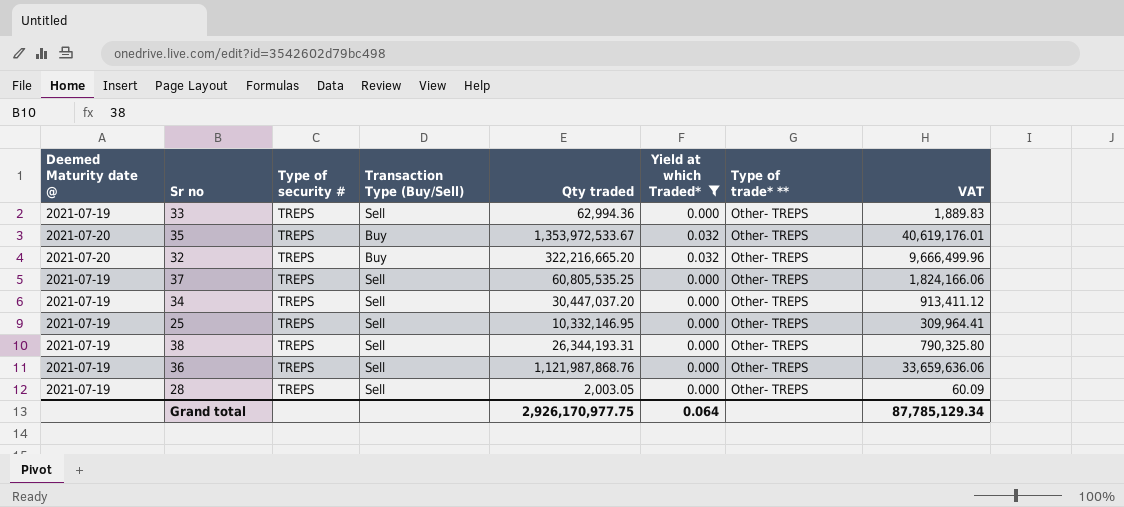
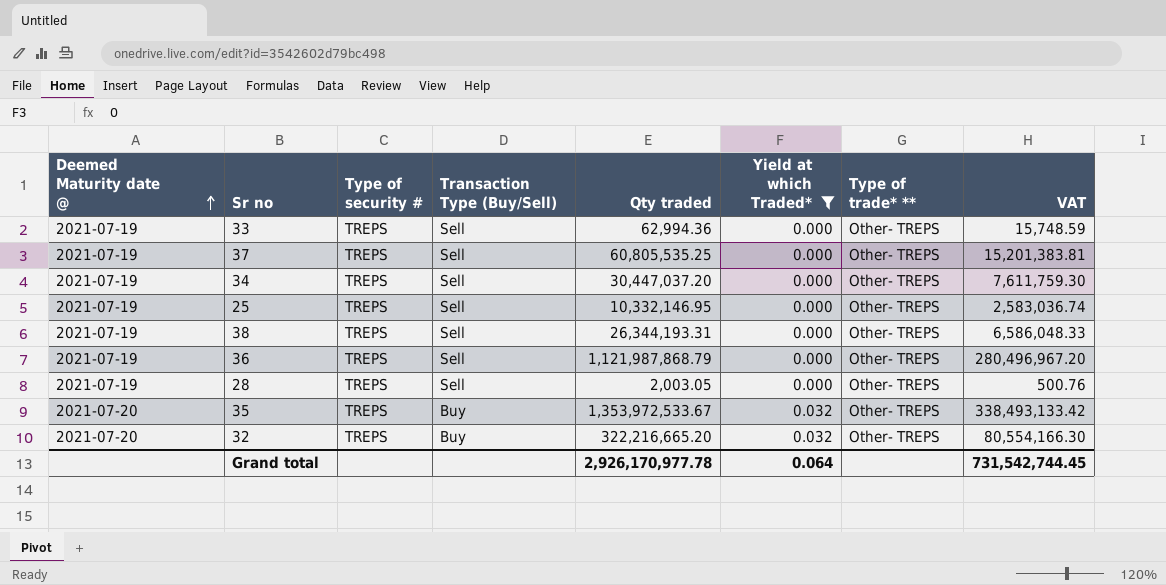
row order: none -> Deemed Maturity date @ ascending
column VAT | formula: [Qty traded] * 0.03 -> [Qty traded] * 0.25
36 | Qty traded: 1,121,987,868.76 -> 1,121,987,868.79
Grand total | Qty traded: 2,926,170,977.75 -> 2,926,170,977.78
Grand total | VAT: 87,785,129.34 -> 731,542,744.45

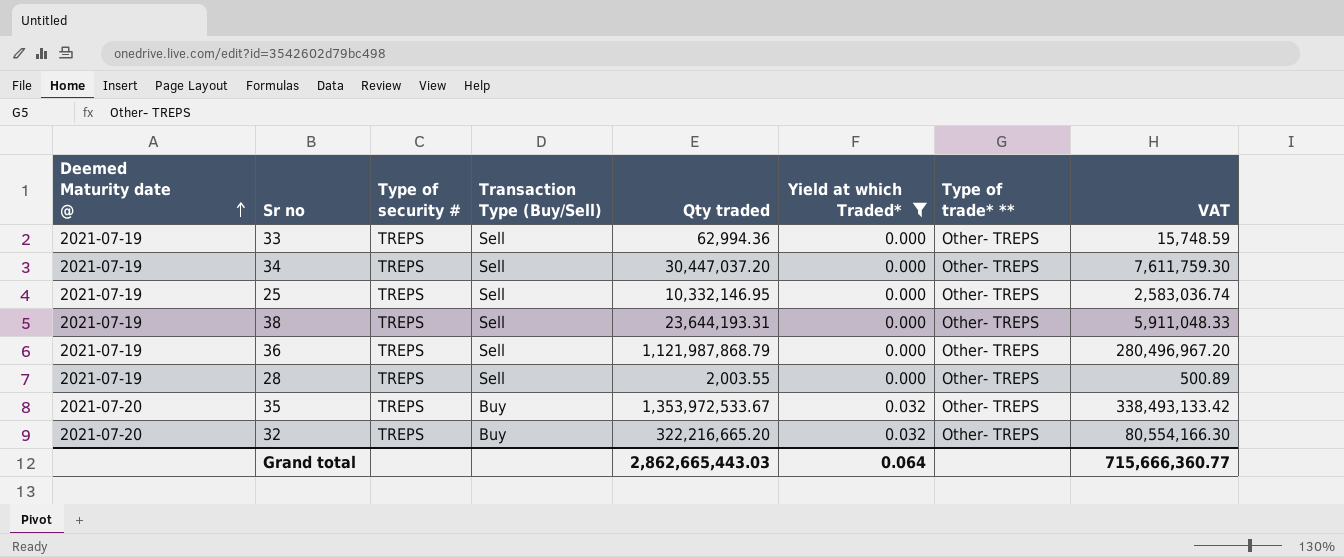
row 37: 2021-07-19 | TREPS | Sell | 60,805,535.25 | 0.000 | Other- TREPS | 15,201,383.81 -> none
38 | Qty traded: 26,344,193.31 -> 23,644,193.31
38 | VAT: 6,586,048.33 -> 5,911,048.33
28 | Qty traded: 2,003.05 -> 2,003.55
28 | VAT: 500.76 -> 500.89
Grand total | Qty traded: 2,926,170,977.78 -> 2,862,665,443.03
Grand total | VAT: 731,542,744.45 -> 715,666,360.77

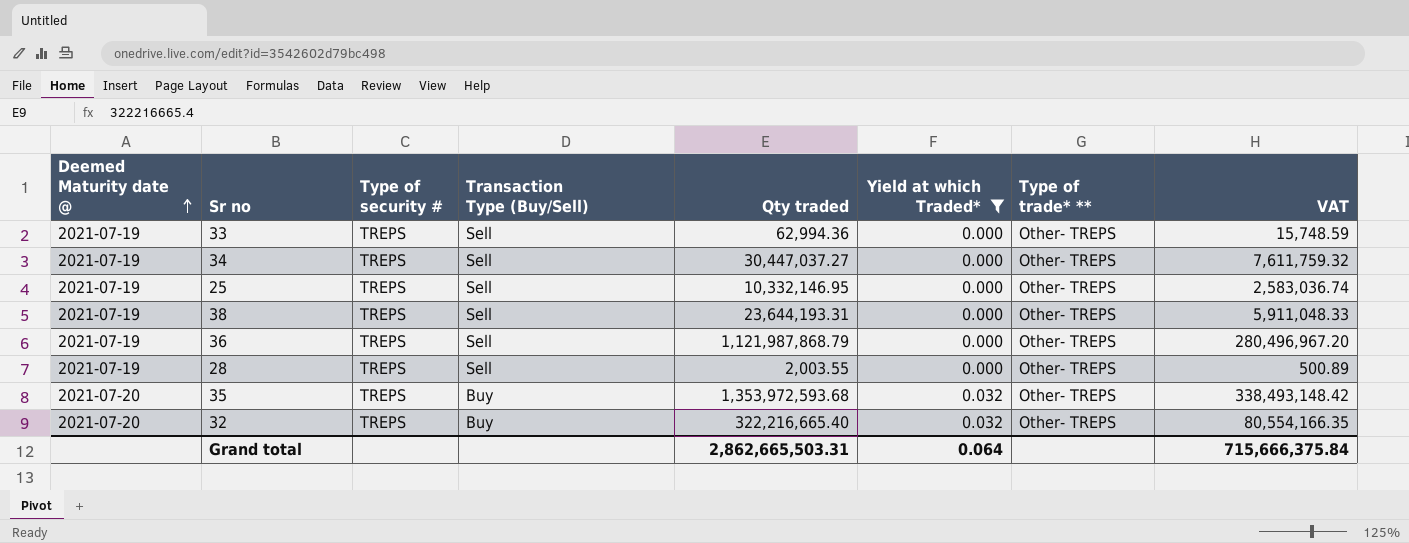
34 | Qty traded: 30,447,037.20 -> 30,447,037.27
34 | VAT: 7,611,759.30 -> 7,611,759.32
35 | Qty traded: 1,353,972,533.67 -> 1,353,972,593.68
35 | VAT: 338,493,133.42 -> 338,493,148.42
32 | Qty traded: 322,216,665.20 -> 322,216,665.40
32 | VAT: 80,554,166.30 -> 80,554,166.35
Grand total | Qty traded: 2,862,665,443.03 -> 2,862,665,503.31
Grand total | VAT: 715,666,360.77 -> 715,666,375.84

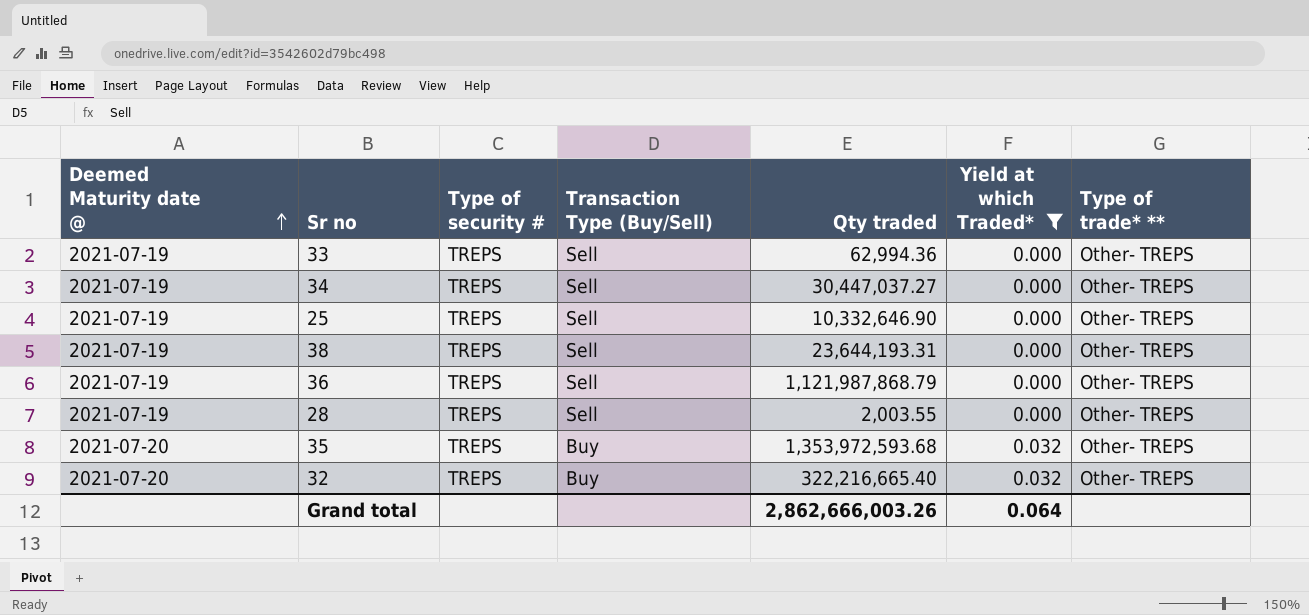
column VAT | formula: [Qty traded] * 0.25 -> none
25 | Qty traded: 10,332,146.95 -> 10,332,646.90
Grand total | Qty traded: 2,862,665,503.31 -> 2,862,666,003.26

